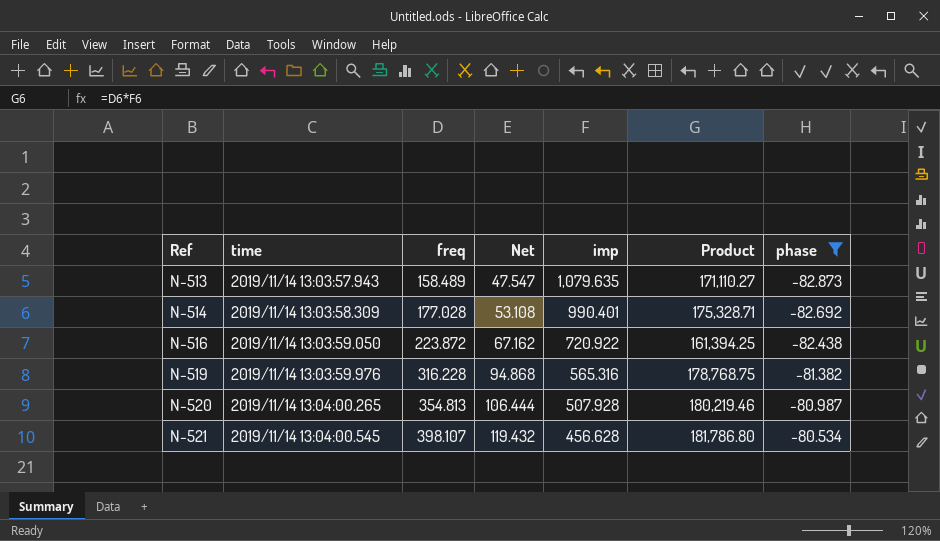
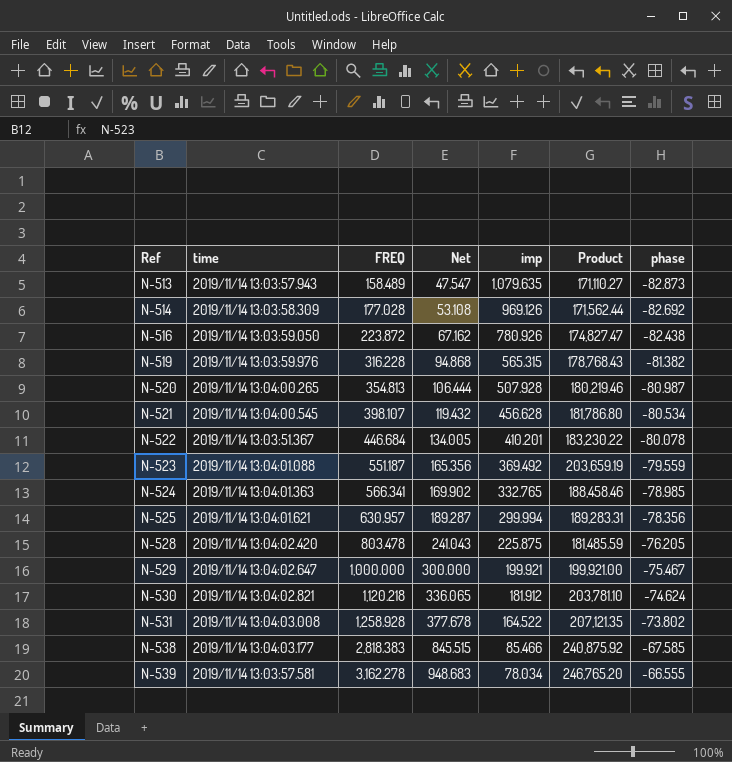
filter: phase <= -80.534 -> none
column name: freq -> FREQ
N-514 | imp: 990.401 -> 969.126
N-514 | Product: 175,328.71 -> 171,562.44
N-516 | imp: 720.922 -> 780.926
N-516 | Product: 161,394.25 -> 174,827.47
N-519 | imp: 565.316 -> 565.315
N-519 | Product: 178,768.75 -> 178,768.43

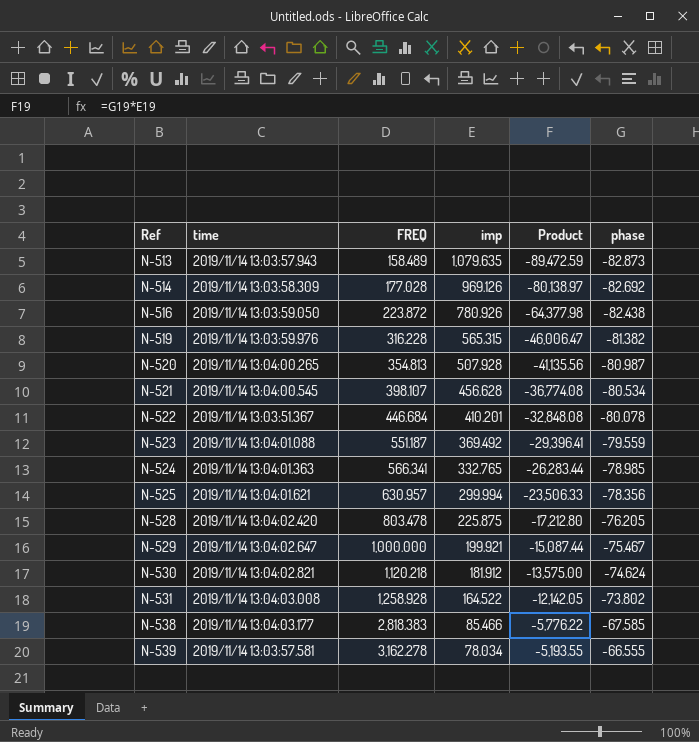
column Net | formula: [FREQ] * 0.3 -> none
column Product | formula: [FREQ] * [imp] -> [imp] * [phase]

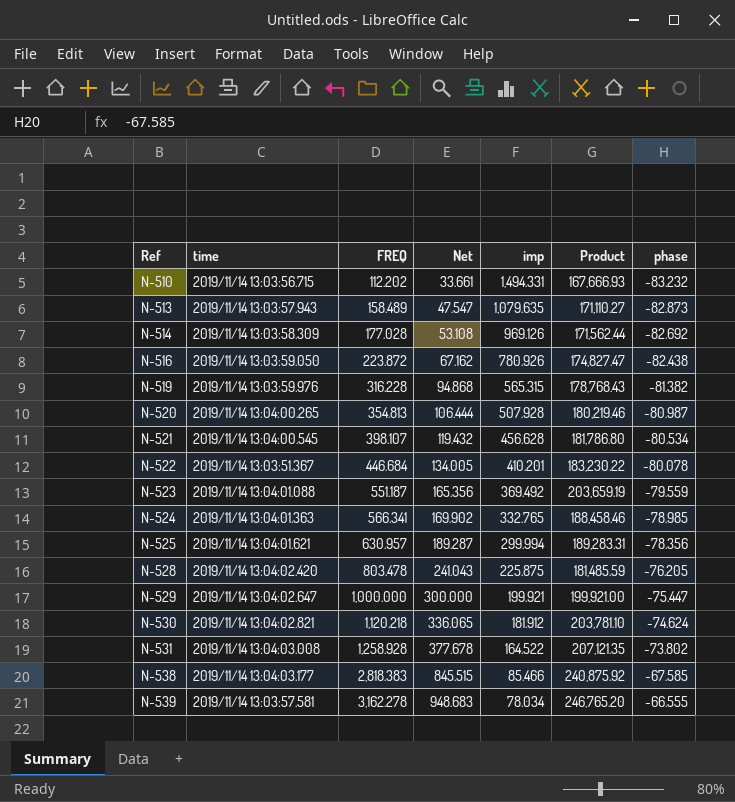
column Net | formula: none -> [FREQ] * 0.3
column Product | formula: [imp] * [phase] -> [FREQ] * [imp]
row N-510: none -> 2019/11/14 13:03:56.715 | 112.202 | 33.661 | 1,494.331 | 167,666.93 | -83.232
N-529 | phase: -75.467 -> -75.447

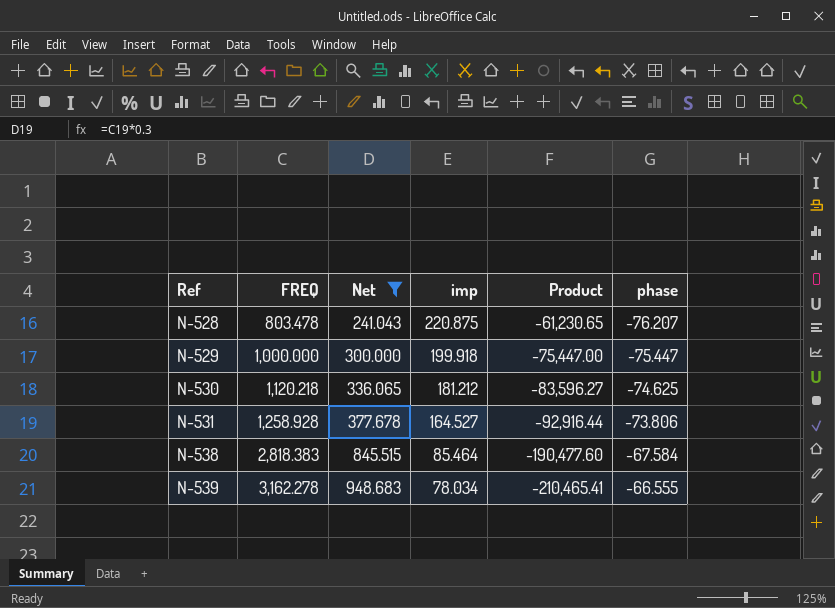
filter: none -> Net >= 241.043
column time | position: 2 -> none
column Product | formula: [FREQ] * [imp] -> [FREQ] * [phase]
N-528 | imp: 225.875 -> 220.875
N-528 | phase: -76.205 -> -76.207
N-529 | imp: 199.921 -> 199.918
N-530 | imp: 181.912 -> 181.212
N-530 | phase: -74.624 -> -74.625
N-531 | imp: 164.522 -> 164.527
N-531 | phase: -73.802 -> -73.806
N-538 | imp: 85.466 -> 85.464
N-538 | phase: -67.585 -> -67.584

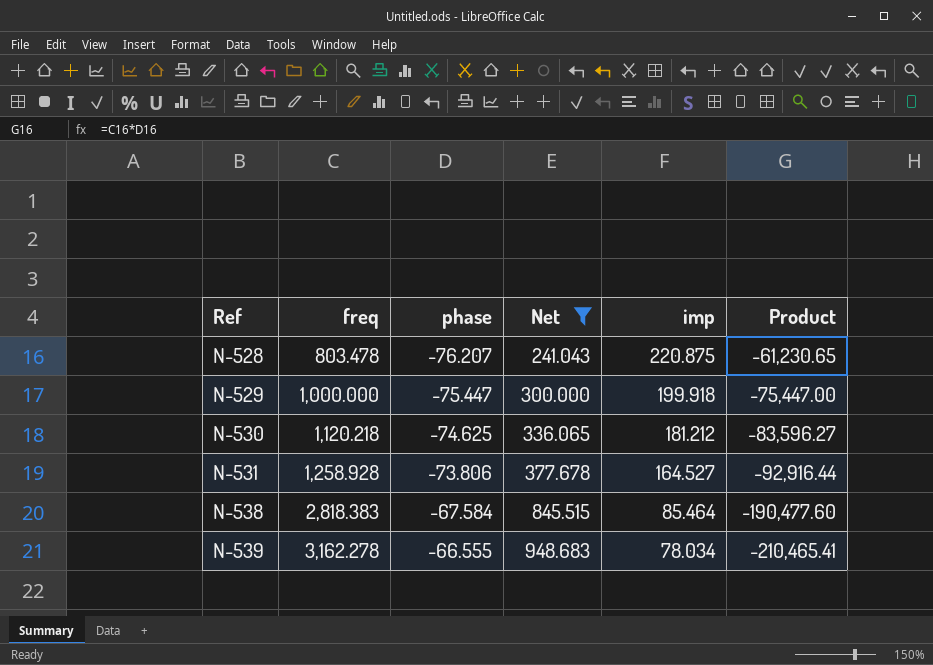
column name: FREQ -> freq
column phase | position: 6 -> 3

